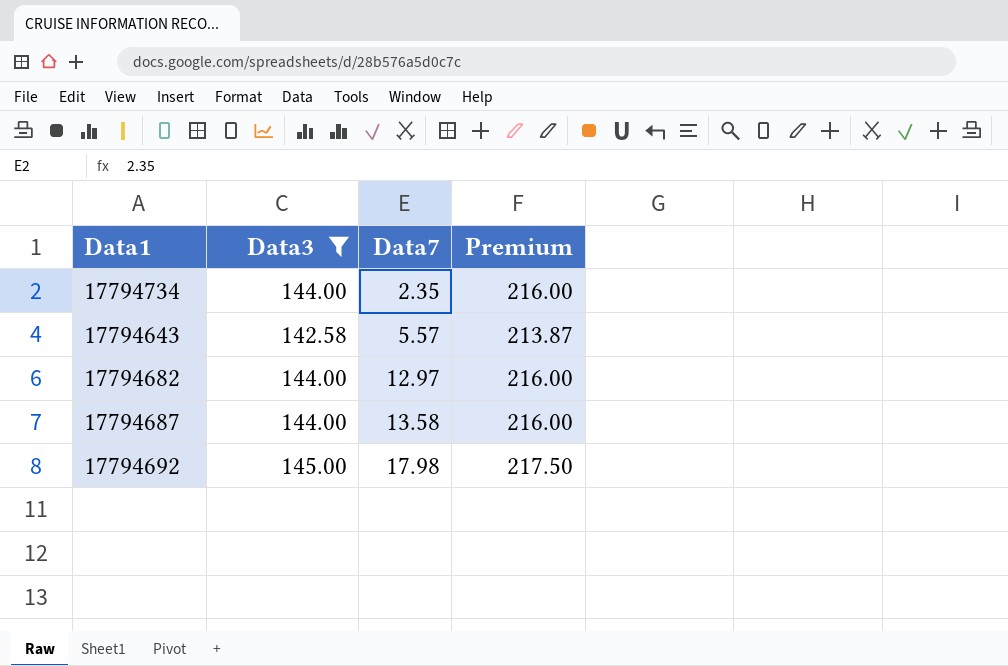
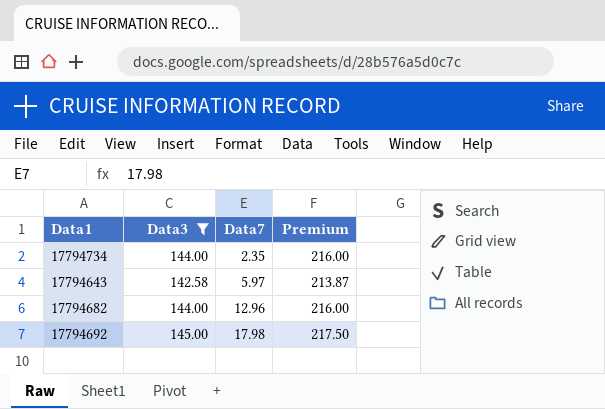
row 17794687: 144.00 | 13.58 | 216.00 -> none
17794643 | Data7: 5.57 -> 5.97
17794682 | Data7: 12.97 -> 12.96

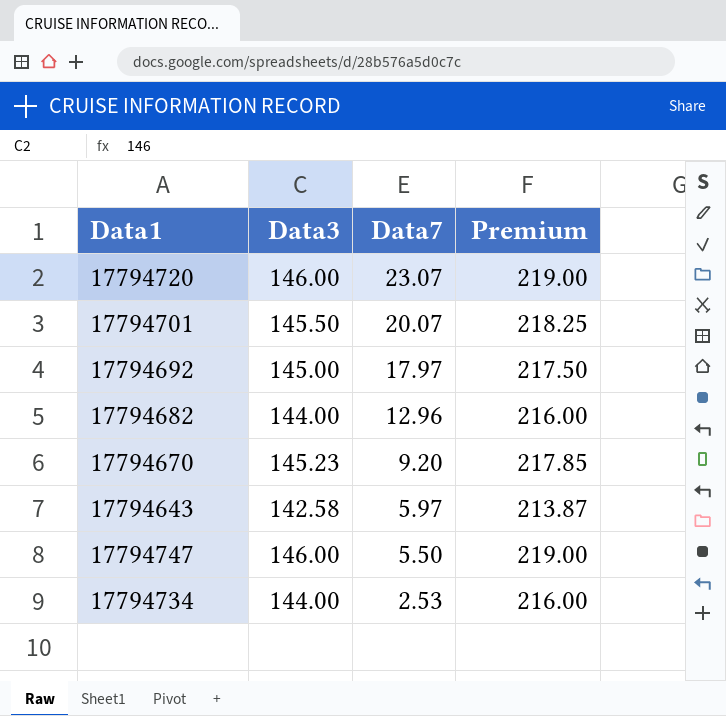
filter: Data3 <= 145.00 -> none
row order: Data7 ascending -> Data7 descending
17794692 | Data7: 17.98 -> 17.97
17794734 | Data7: 2.35 -> 2.53

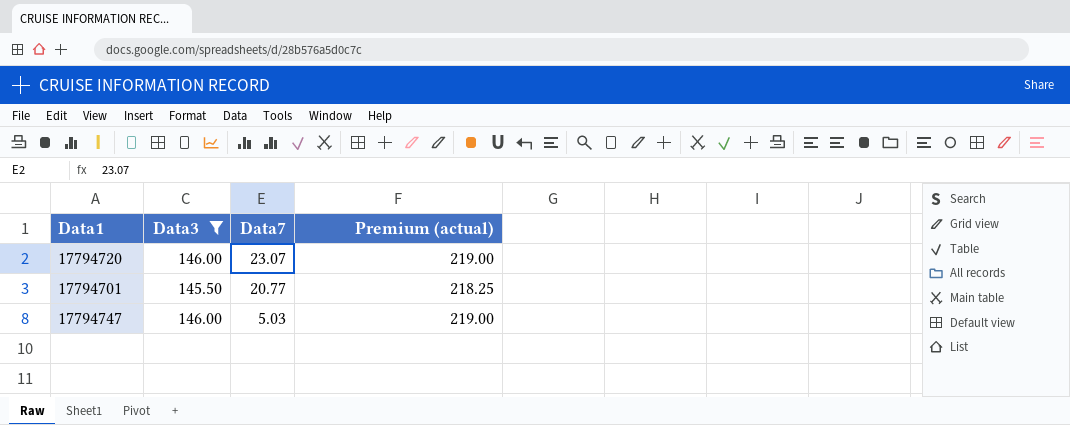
filter: none -> Data3 >= 145.50
column name: Premium -> Premium (actual)
17794701 | Data7: 20.07 -> 20.77
17794747 | Data7: 5.50 -> 5.03

